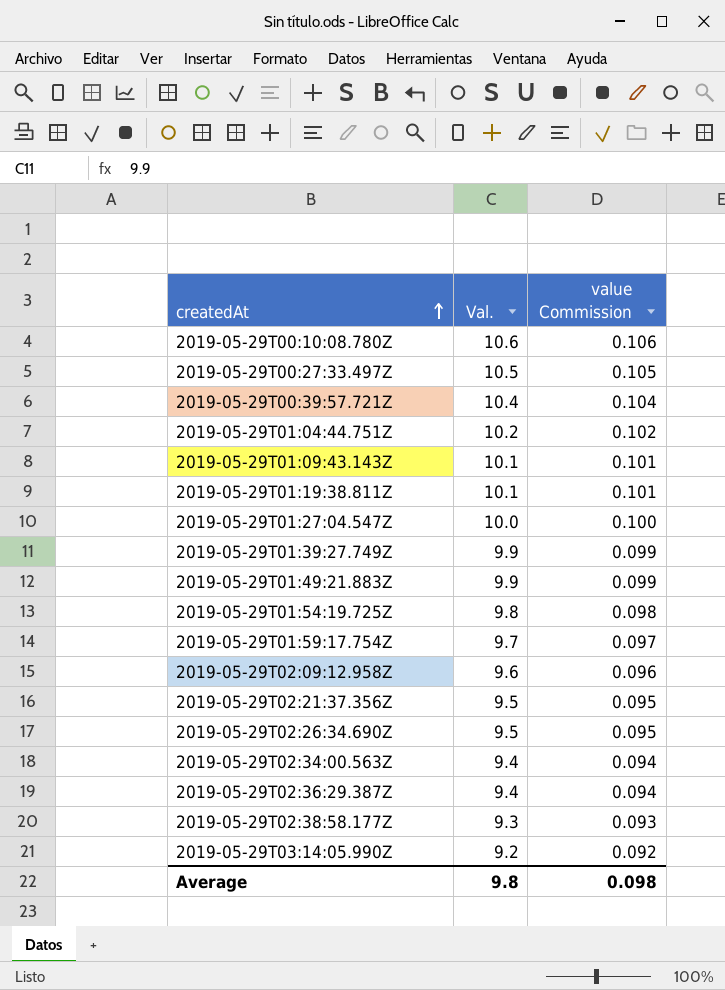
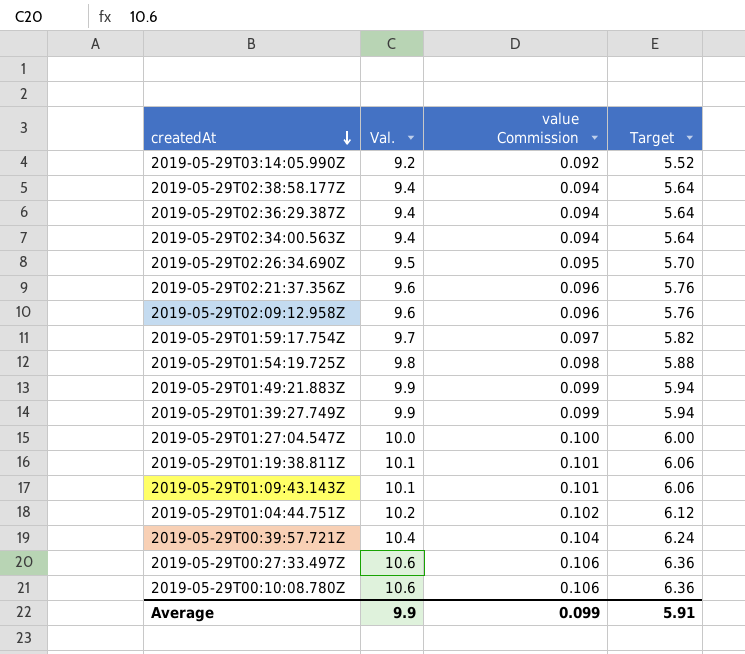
row order: createdAt ascending -> createdAt descending
column Target | formula: none -> [Val.] * 0.6
2019-05-29T02:38:58.177Z | Val.: 9.3 -> 9.4
2019-05-29T02:38:58.177Z | value Commission: 0.093 -> 0.094
2019-05-29T02:21:37.356Z | Val.: 9.5 -> 9.6
2019-05-29T02:21:37.356Z | value Commission: 0.095 -> 0.096
2019-05-29T00:27:33.497Z | Val.: 10.5 -> 10.6
2019-05-29T00:27:33.497Z | value Commission: 0.105 -> 0.106
Average | Val.: 9.8 -> 9.9
Average | value Commission: 0.098 -> 0.099

